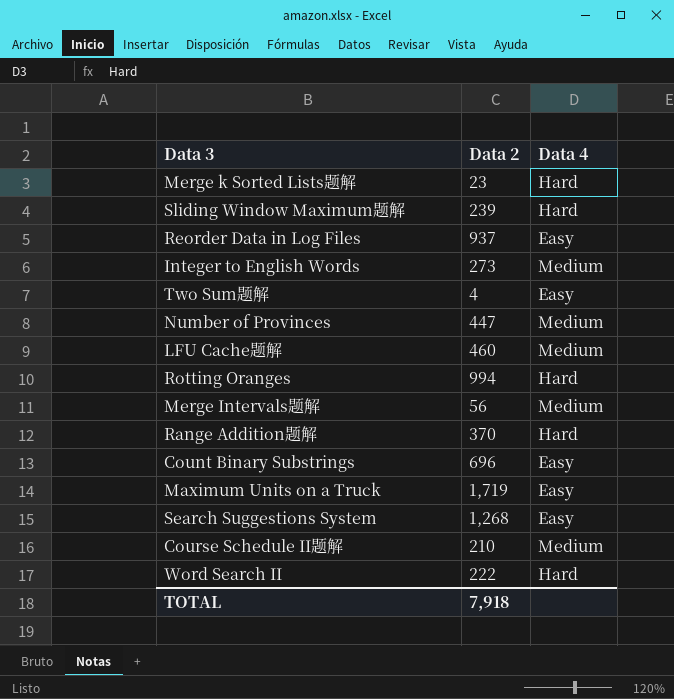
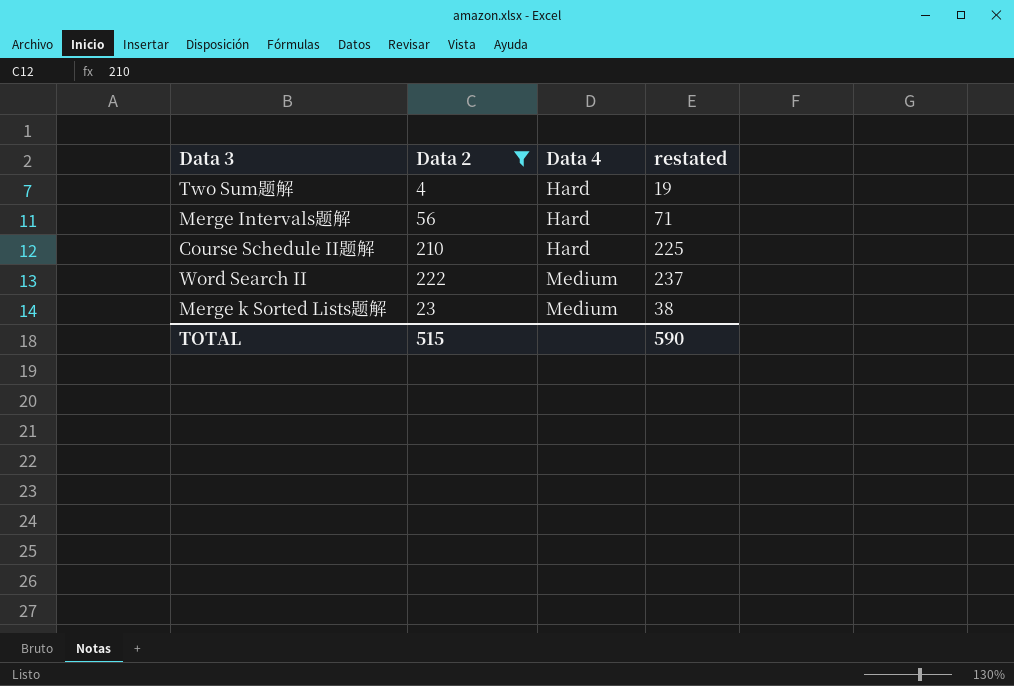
filter: none -> Data 2 <= 222
row order: none -> Data 4 ascending
column restated | formula: none -> [Data 2] + 15
Two Sum题解 | Data 4: Easy -> Hard
Merge Intervals题解 | Data 4: Medium -> Hard
Course Schedule II题解 | Data 4: Medium -> Hard
Word Search II | Data 4: Hard -> Medium
Merge k Sorted Lists题解 | Data 4: Hard -> Medium
TOTAL | Data 2: 7,918 -> 515

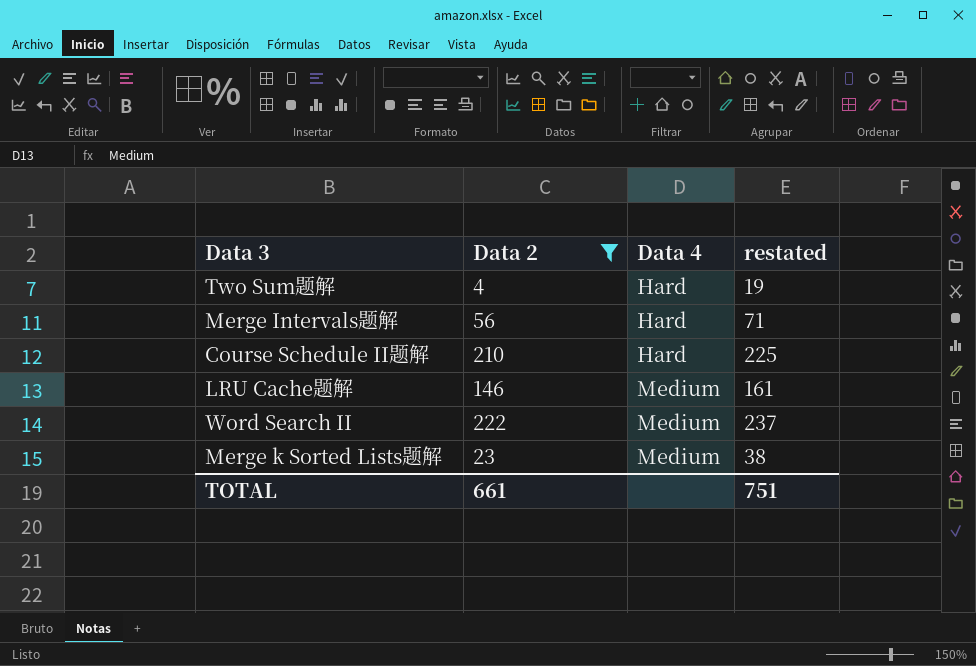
row LRU Cache题解: none -> 146 | Medium | 161
TOTAL | Data 2: 515 -> 661
TOTAL | restated: 590 -> 751

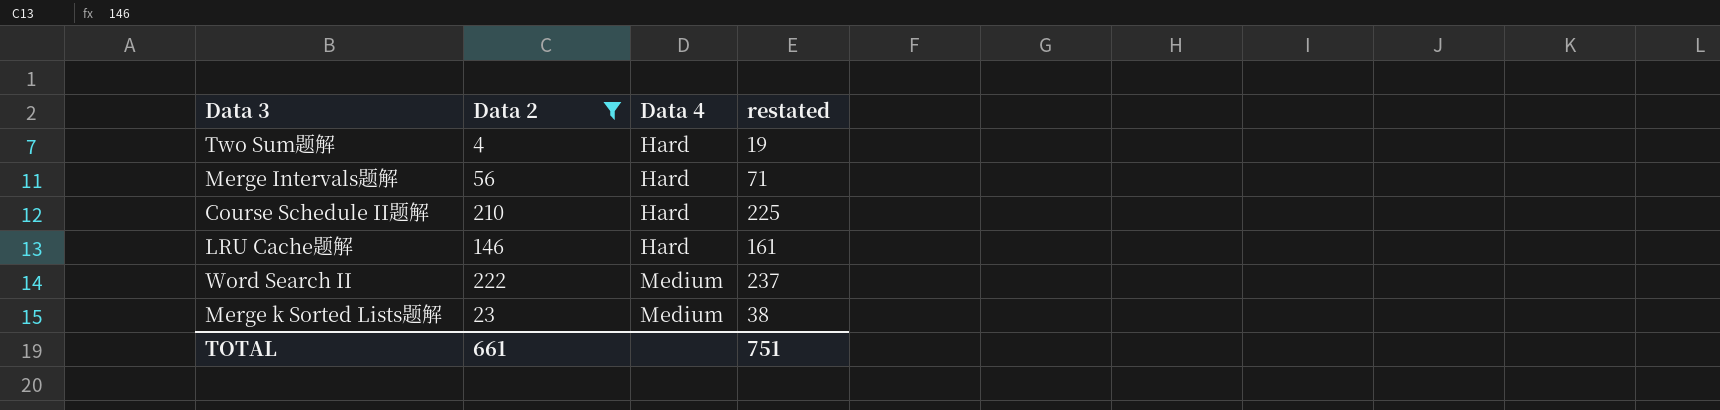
LRU Cache题解 | Data 4: Medium -> Hard

